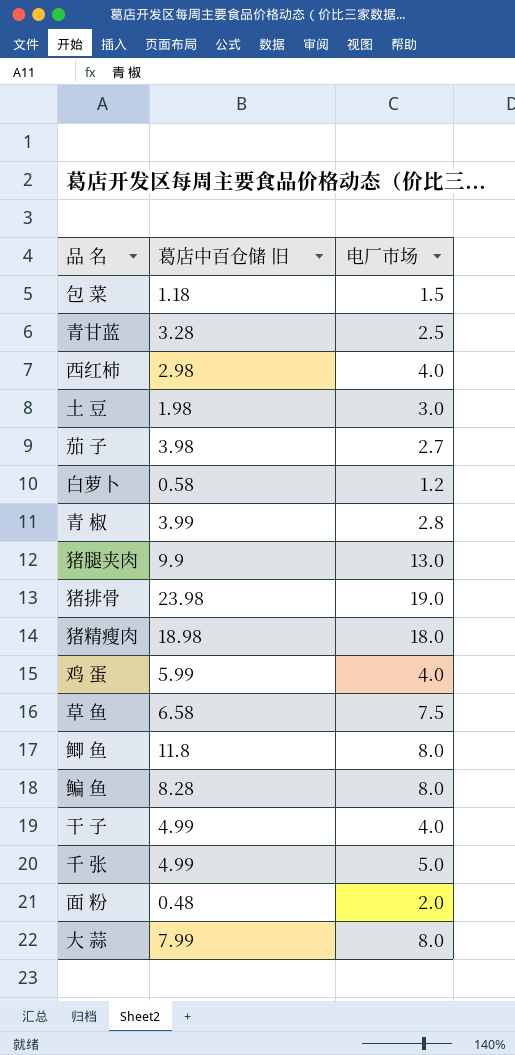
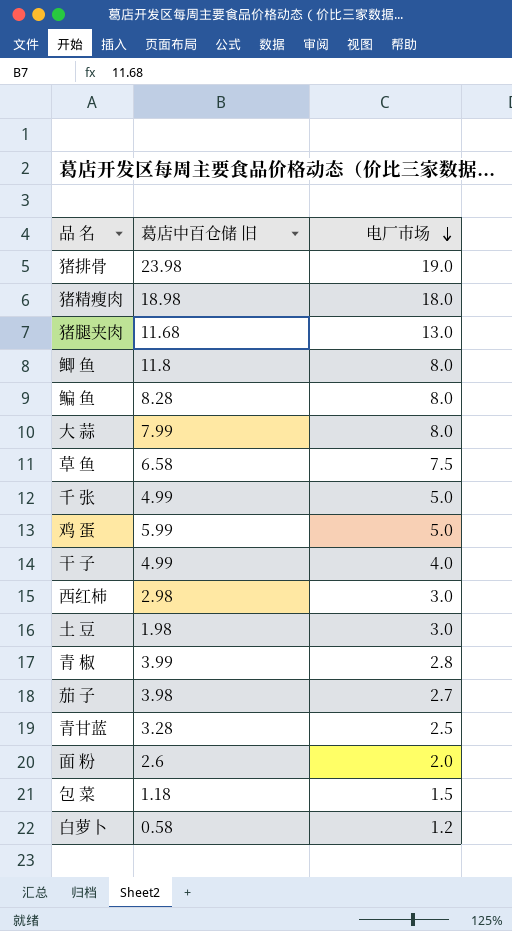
row order: none -> 电厂市场 descending
猪腿夹肉 | 葛店中百仓储 旧: 9.9 -> 11.68
鸡 蛋 | 电厂市场: 4.0 -> 5.0
西红柿 | 电厂市场: 4.0 -> 3.0
面 粉 | 葛店中百仓储 旧: 0.48 -> 2.6

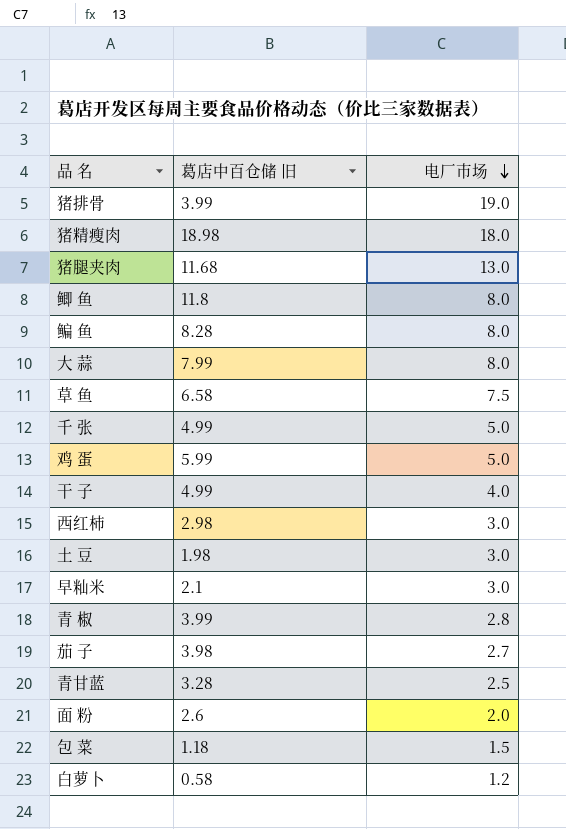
猪排骨 | 葛店中百仓储 旧: 23.98 -> 3.99
row 早籼米: none -> 2.1 | 3.0

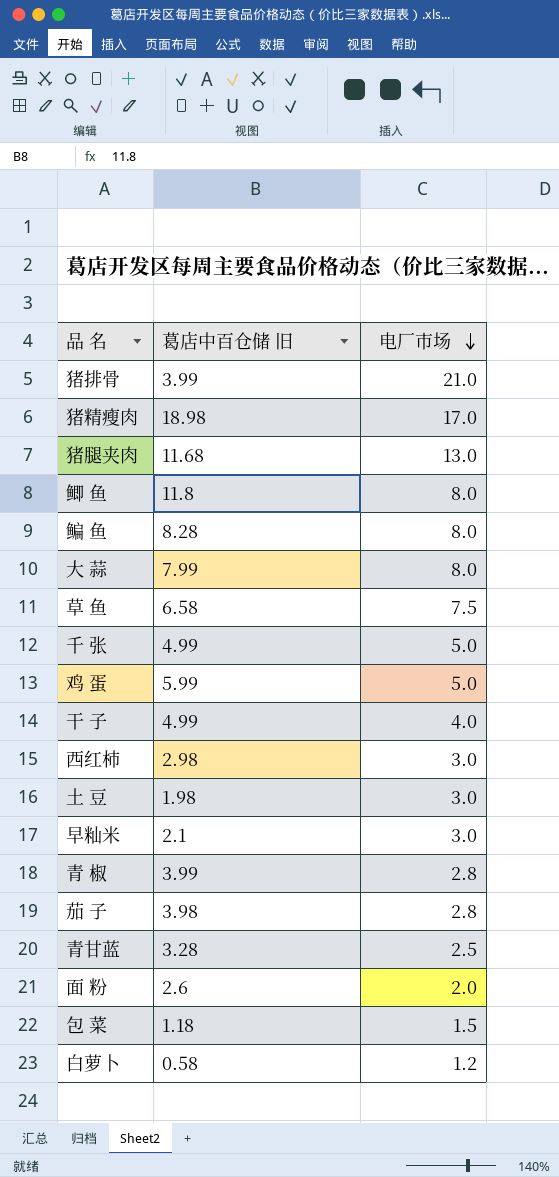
猪排骨 | 电厂市场: 19.0 -> 21.0
猪精瘦肉 | 电厂市场: 18.0 -> 17.0
茄 子 | 电厂市场: 2.7 -> 2.8

